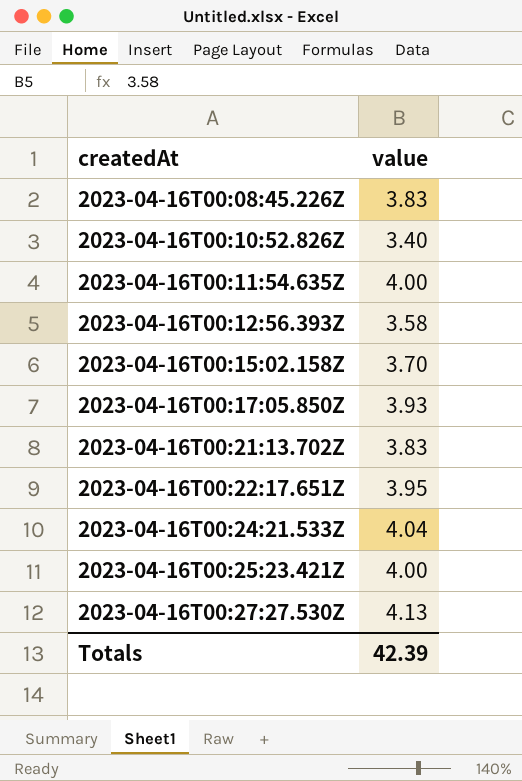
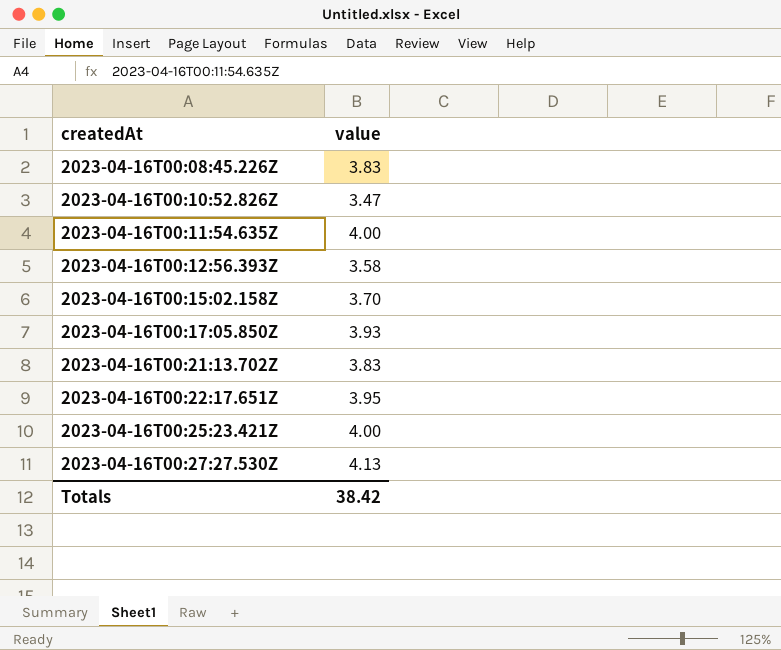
row 2023-04-16T00:24:21.533Z: 4.04 -> none
2023-04-16T00:10:52.826Z | value: 3.40 -> 3.47
Totals | value: 42.39 -> 38.42

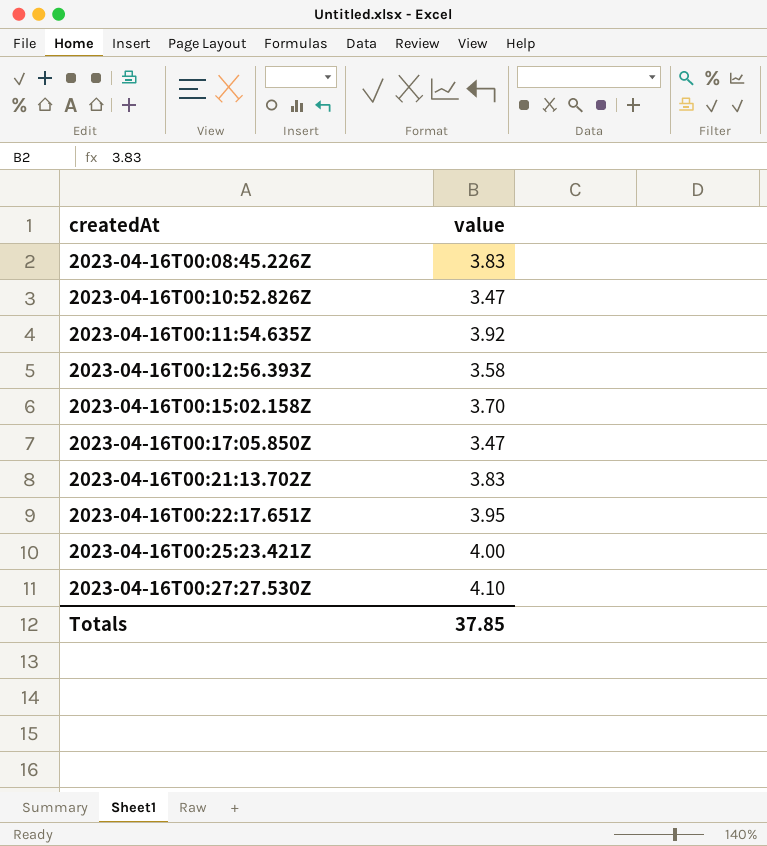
2023-04-16T00:11:54.635Z | value: 4.00 -> 3.92
2023-04-16T00:17:05.850Z | value: 3.93 -> 3.47
2023-04-16T00:27:27.530Z | value: 4.13 -> 4.10
Totals | value: 38.42 -> 37.85

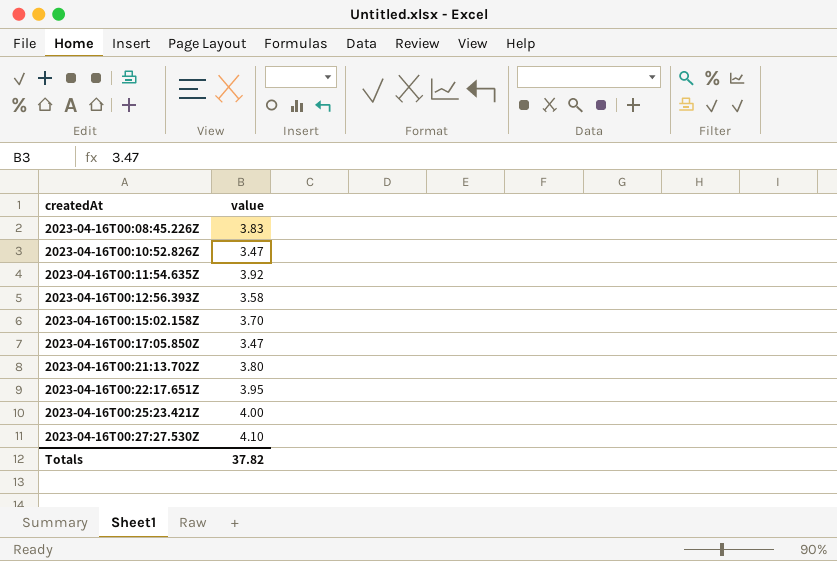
2023-04-16T00:21:13.702Z | value: 3.83 -> 3.80
Totals | value: 37.85 -> 37.82

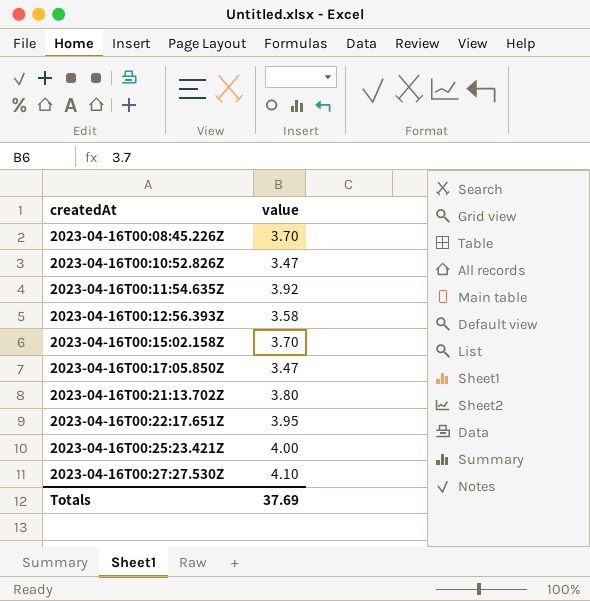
2023-04-16T00:08:45.226Z | value: 3.83 -> 3.70
Totals | value: 37.82 -> 37.69

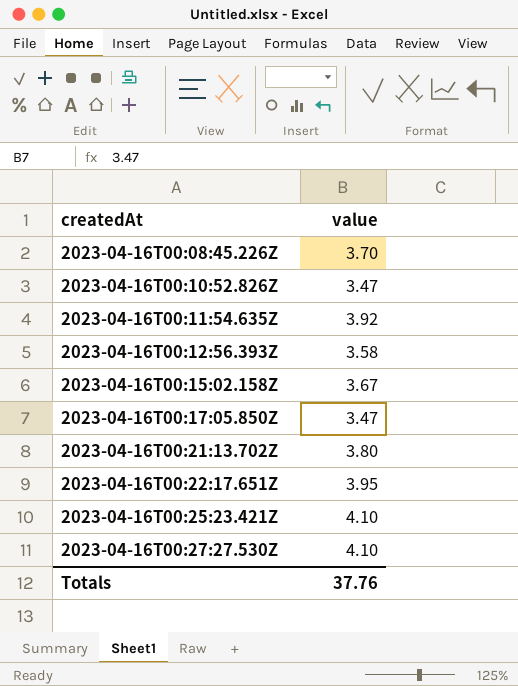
2023-04-16T00:15:02.158Z | value: 3.70 -> 3.67
2023-04-16T00:25:23.421Z | value: 4.00 -> 4.10
Totals | value: 37.69 -> 37.76

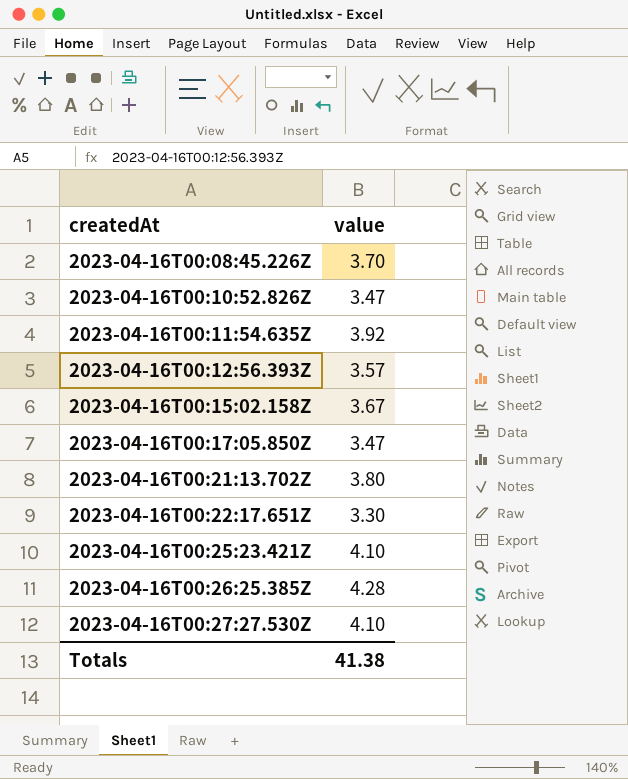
2023-04-16T00:12:56.393Z | value: 3.58 -> 3.57
2023-04-16T00:22:17.651Z | value: 3.95 -> 3.30
row 2023-04-16T00:26:25.385Z: none -> 4.28
Totals | value: 37.76 -> 41.38

